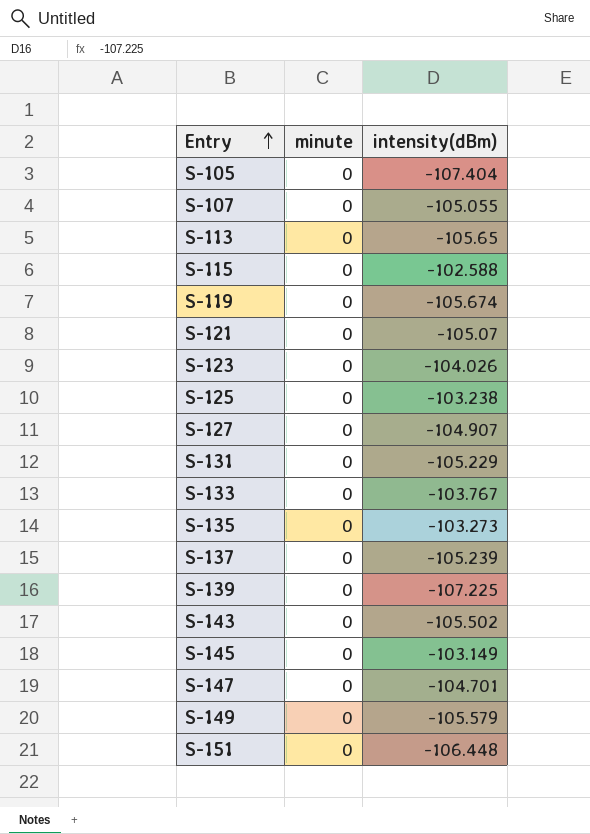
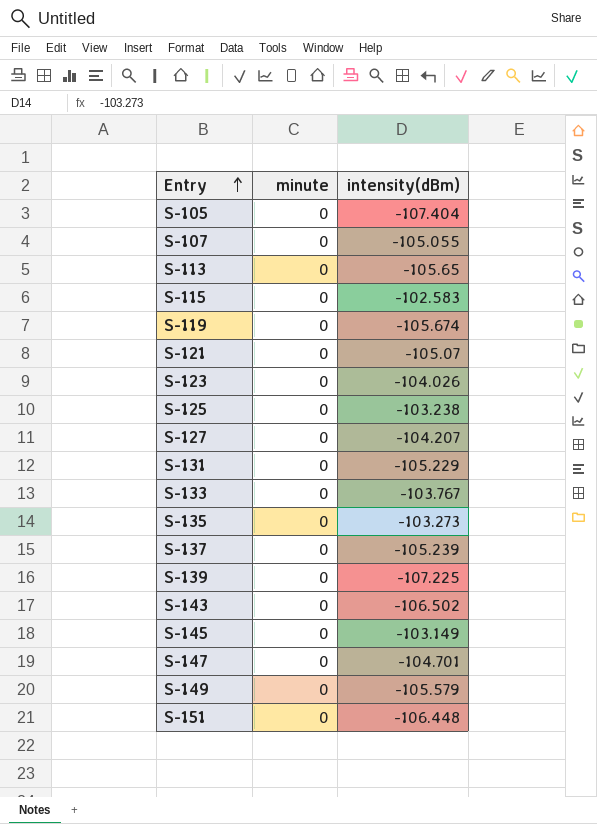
S-115 | intensity(dBm): -102.588 -> -102.583
S-127 | intensity(dBm): -104.907 -> -104.207
S-143 | intensity(dBm): -105.502 -> -106.502

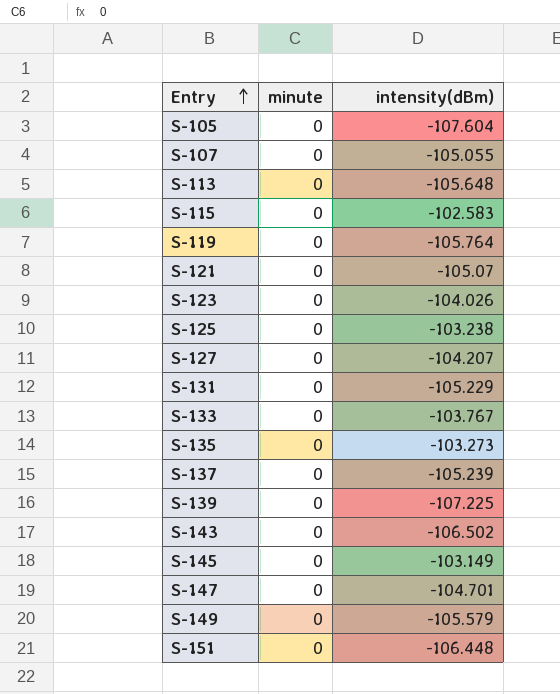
S-105 | intensity(dBm): -107.404 -> -107.604
S-113 | intensity(dBm): -105.65 -> -105.648
S-119 | intensity(dBm): -105.674 -> -105.764

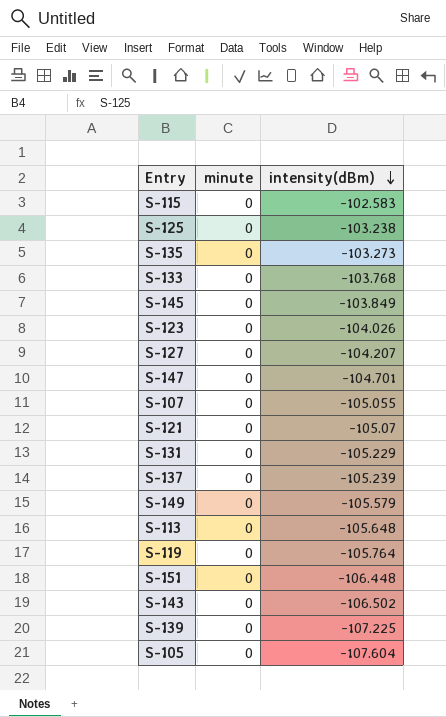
row order: Entry ascending -> intensity(dBm) descending
S-133 | intensity(dBm): -103.767 -> -103.768
S-145 | intensity(dBm): -103.149 -> -103.849

